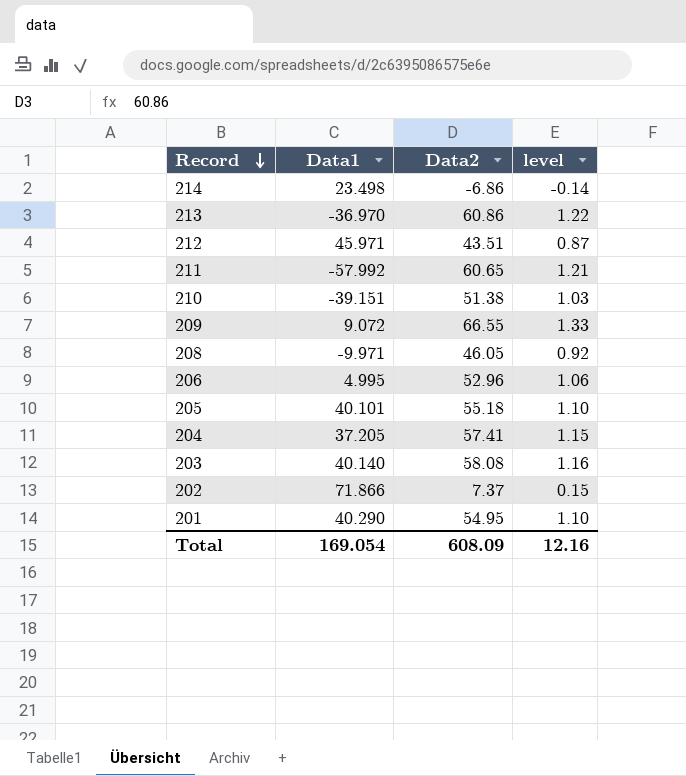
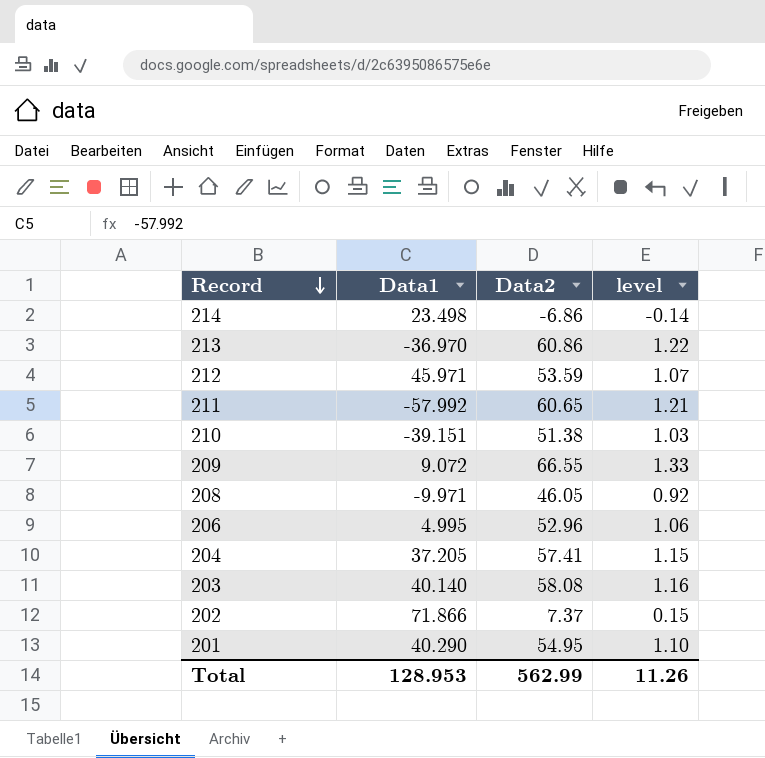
row 205: 40.101 | 55.18 | 1.10 -> none
212 | Data2: 43.51 -> 53.59
212 | level: 0.87 -> 1.07
Total | Data1: 169.054 -> 128.953
Total | Data2: 608.09 -> 562.99
Total | level: 12.16 -> 11.26

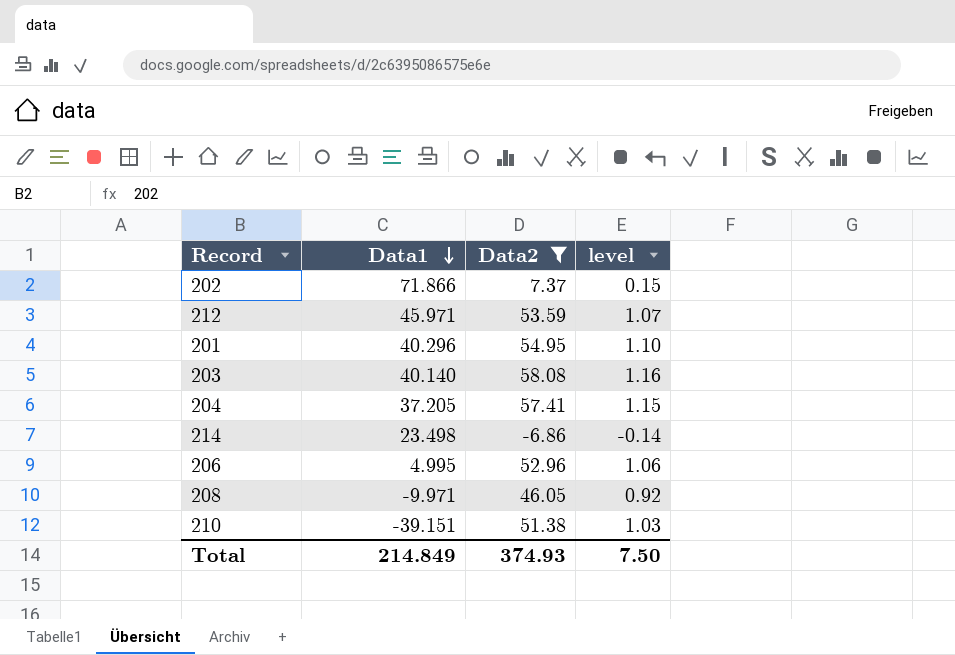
filter: none -> Data2 <= 58.08
row order: Record descending -> Data1 descending
201 | Data1: 40.290 -> 40.296
Total | Data1: 128.953 -> 214.849
Total | Data2: 562.99 -> 374.93
Total | level: 11.26 -> 7.50

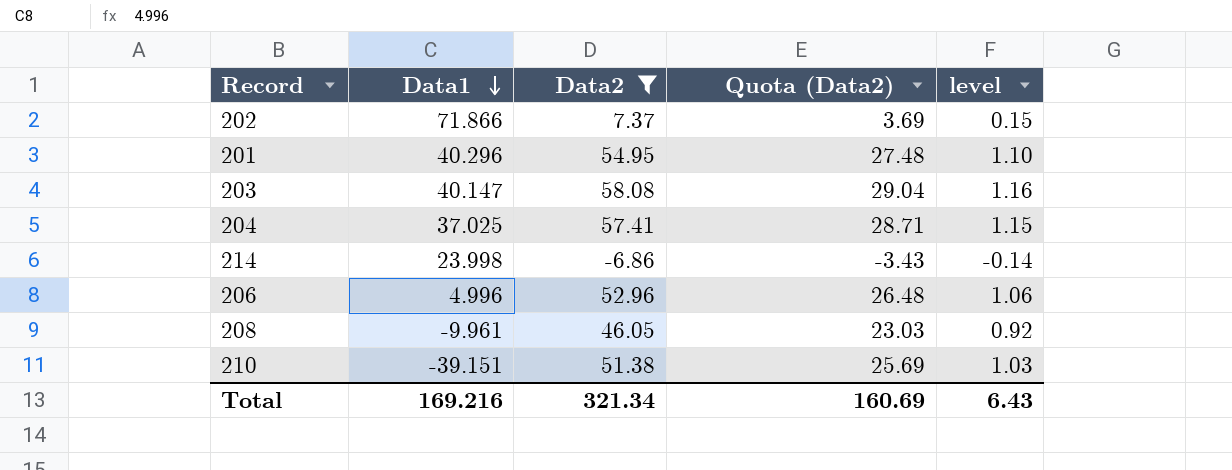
column Quota (Data2) | formula: none -> [Data2] * 0.5
row 212: 45.971 | 53.59 | 1.07 -> none
203 | Data1: 40.140 -> 40.147
204 | Data1: 37.205 -> 37.025
214 | Data1: 23.498 -> 23.998
206 | Data1: 4.995 -> 4.996
208 | Data1: -9.971 -> -9.961
Total | Data1: 214.849 -> 169.216
Total | Data2: 374.93 -> 321.34
Total | level: 7.50 -> 6.43

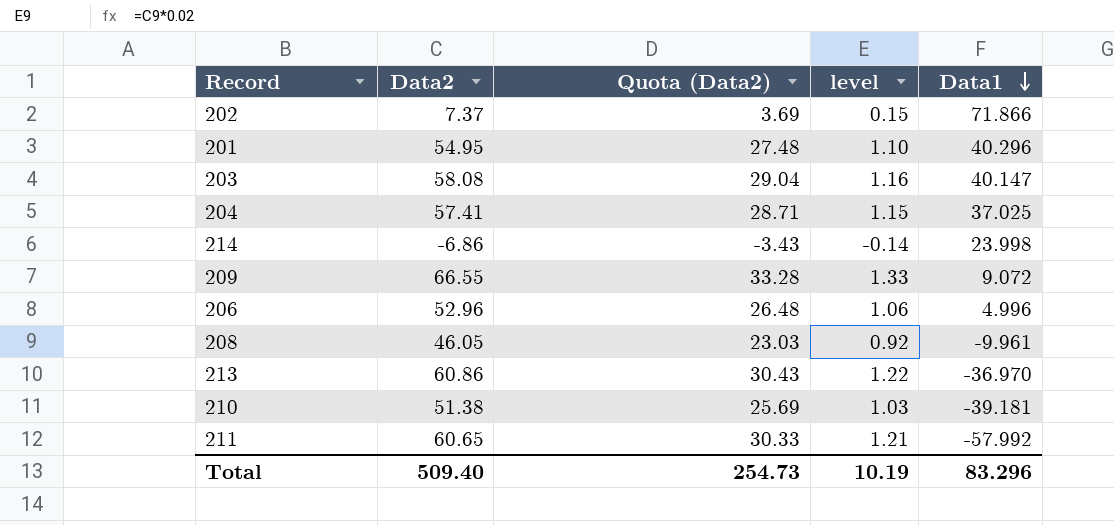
filter: Data2 <= 58.08 -> none
column Data1 | position: 2 -> 5
210 | Data1: -39.151 -> -39.181
Total | Data2: 321.34 -> 509.40
Total | Quota (Data2): 160.69 -> 254.73
Total | level: 6.43 -> 10.19
Total | Data1: 169.216 -> 83.296

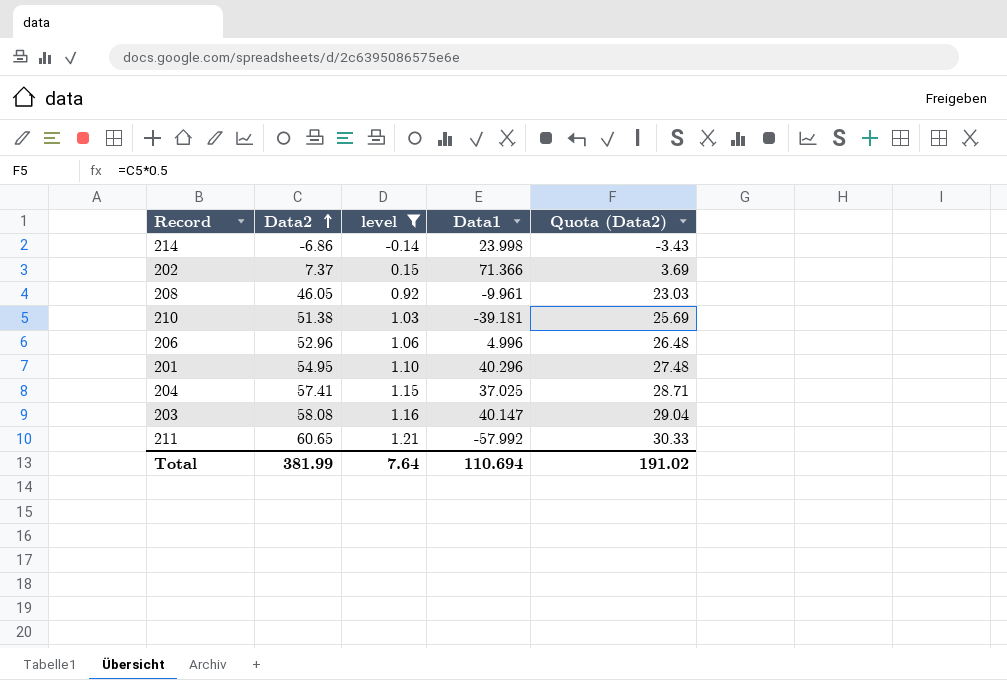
filter: none -> level <= 1.21
row order: Data1 descending -> Data2 ascending
column Quota (Data2) | position: 3 -> 5
202 | Data1: 71.866 -> 71.366
Total | Data2: 509.40 -> 381.99
Total | level: 10.19 -> 7.64
Total | Data1: 83.296 -> 110.694
Total | Quota (Data2): 254.73 -> 191.02

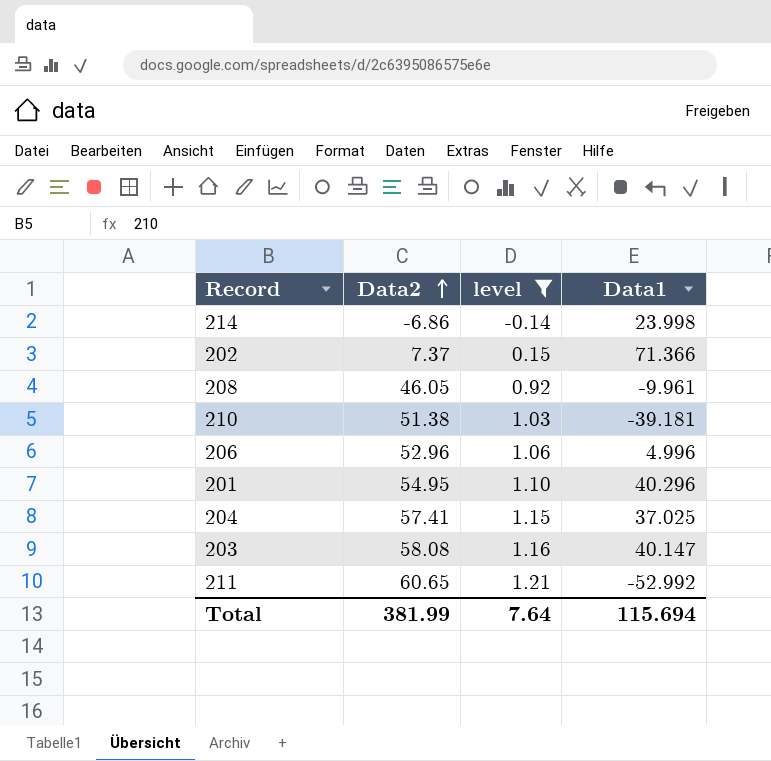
column Quota (Data2) | formula: [Data2] * 0.5 -> none
211 | Data1: -57.992 -> -52.992
Total | Data1: 110.694 -> 115.694

